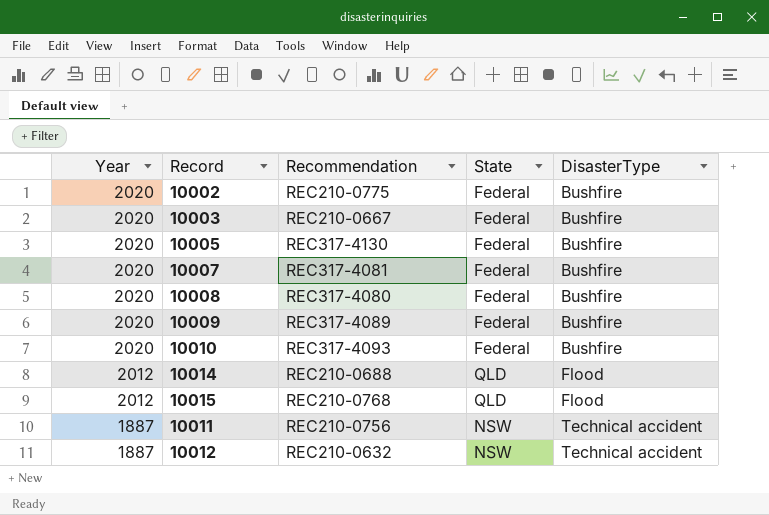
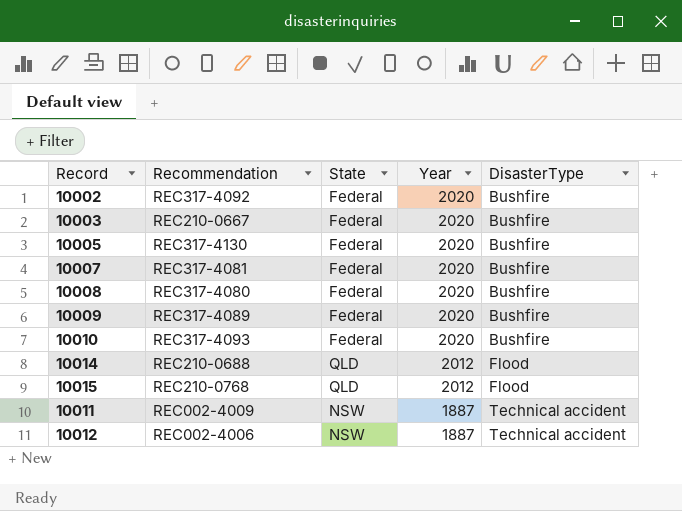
column Year | position: 1 -> 4
10002 | Recommendation: REC210-0775 -> REC317-4092
10011 | Recommendation: REC210-0756 -> REC002-4009
10012 | Recommendation: REC210-0632 -> REC002-4006

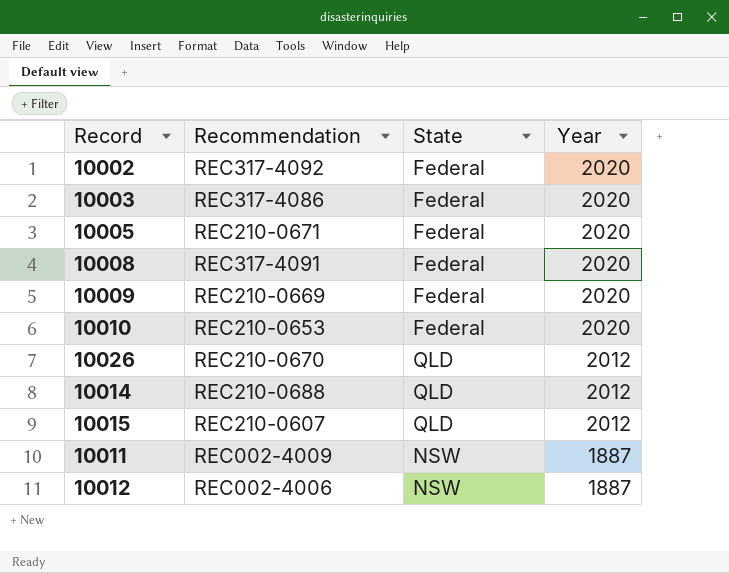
column DisasterType | position: 5 -> none
row 10007: REC317-4081 | Federal | 2020 | Bushfire -> none
10003 | Recommendation: REC210-0667 -> REC317-4086
10005 | Recommendation: REC317-4130 -> REC210-0671
10008 | Recommendation: REC317-4080 -> REC317-4091
10009 | Recommendation: REC317-4089 -> REC210-0669
10010 | Recommendation: REC317-4093 -> REC210-0653
row 10026: none -> REC210-0670 | QLD | 2012
10015 | Recommendation: REC210-0768 -> REC210-0607

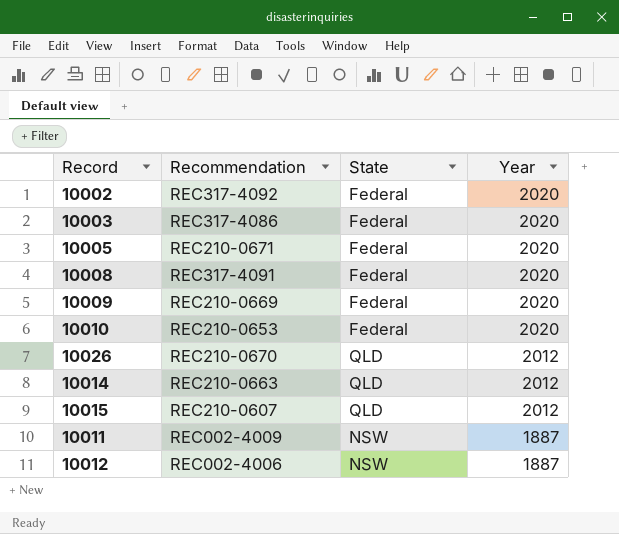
10014 | Recommendation: REC210-0688 -> REC210-0663

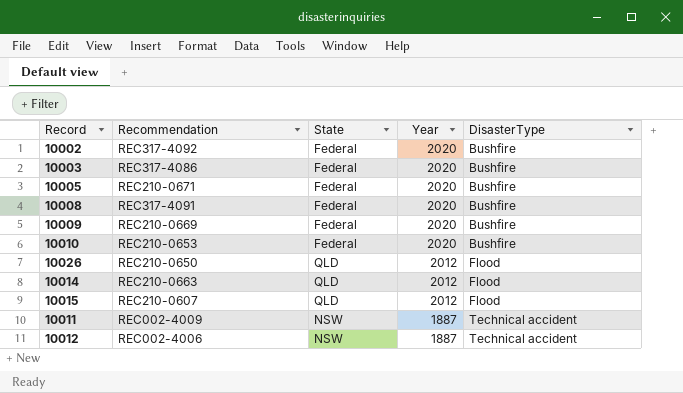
column DisasterType | position: none -> 5
10026 | Recommendation: REC210-0670 -> REC210-0650

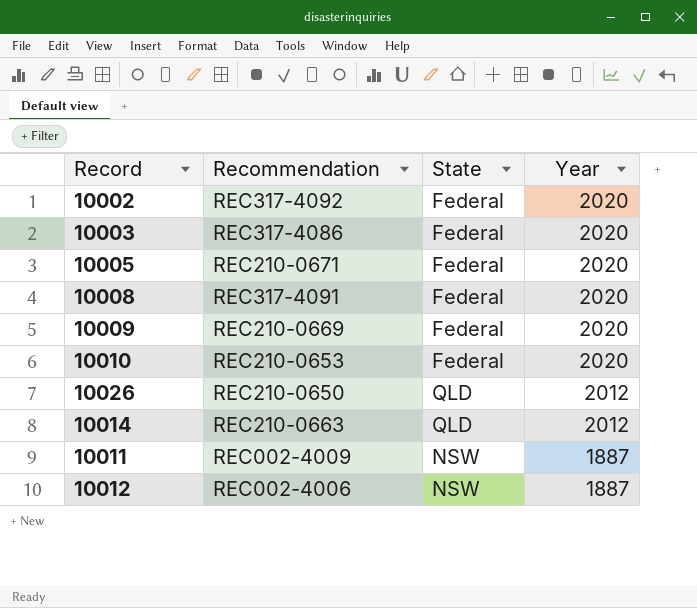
column DisasterType | position: 5 -> none
row 10015: REC210-0607 | QLD | 2012 | Flood -> none

